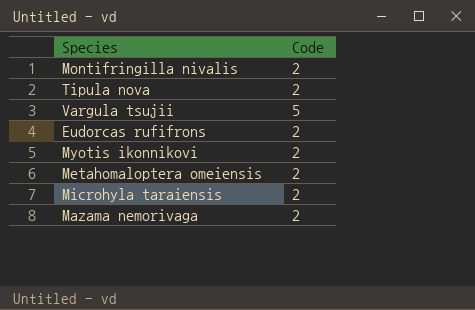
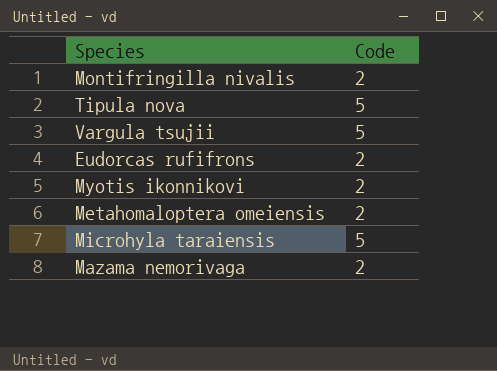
Tipula nova | Code: 2 -> 5
Microhyla taraiensis | Code: 2 -> 5

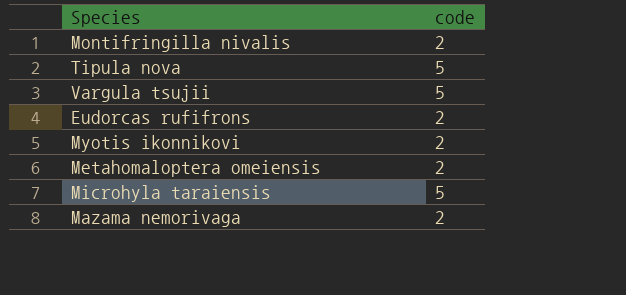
column name: Code -> code

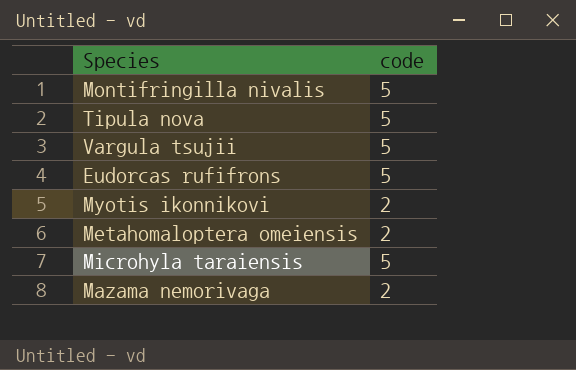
Montifringilla nivalis | code: 2 -> 5
Eudorcas rufifrons | code: 2 -> 5

